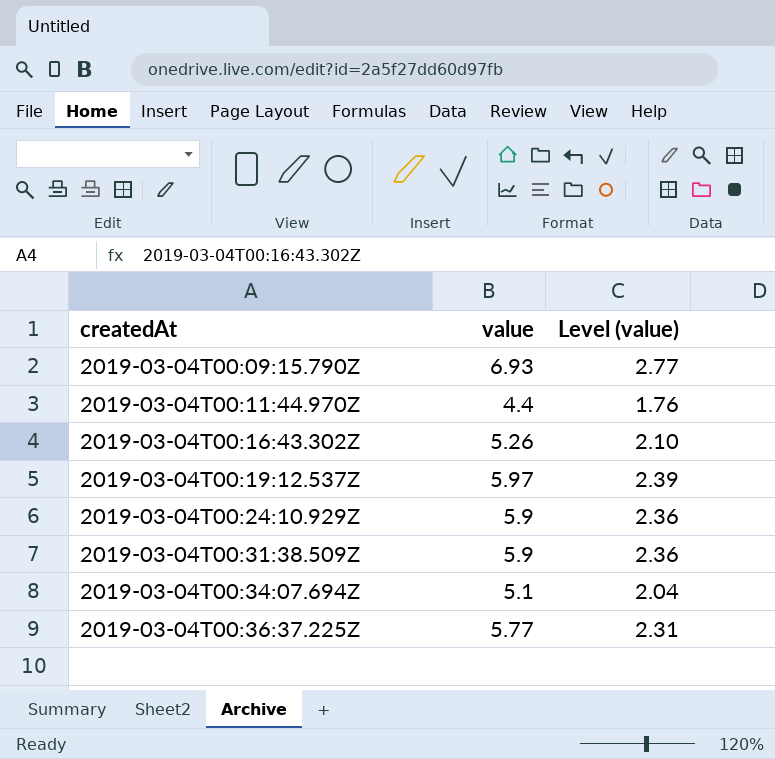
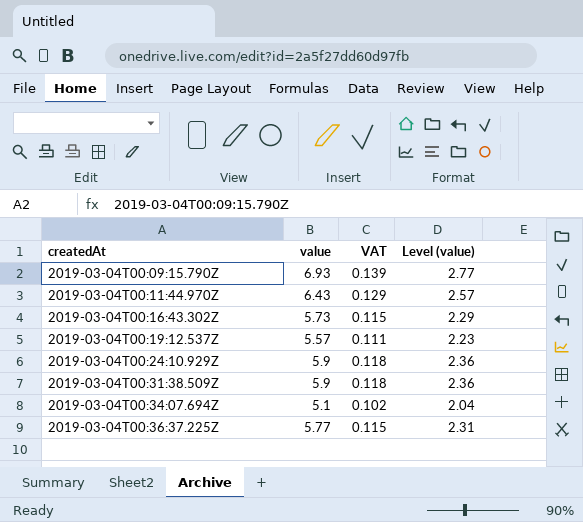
column VAT | formula: none -> [value] * 0.02
2019-03-04T00:11:44.970Z | value: 4.4 -> 6.43
2019-03-04T00:11:44.970Z | Level (value): 1.76 -> 2.57
2019-03-04T00:16:43.302Z | value: 5.26 -> 5.73
2019-03-04T00:16:43.302Z | Level (value): 2.10 -> 2.29
2019-03-04T00:19:12.537Z | value: 5.97 -> 5.57
2019-03-04T00:19:12.537Z | Level (value): 2.39 -> 2.23

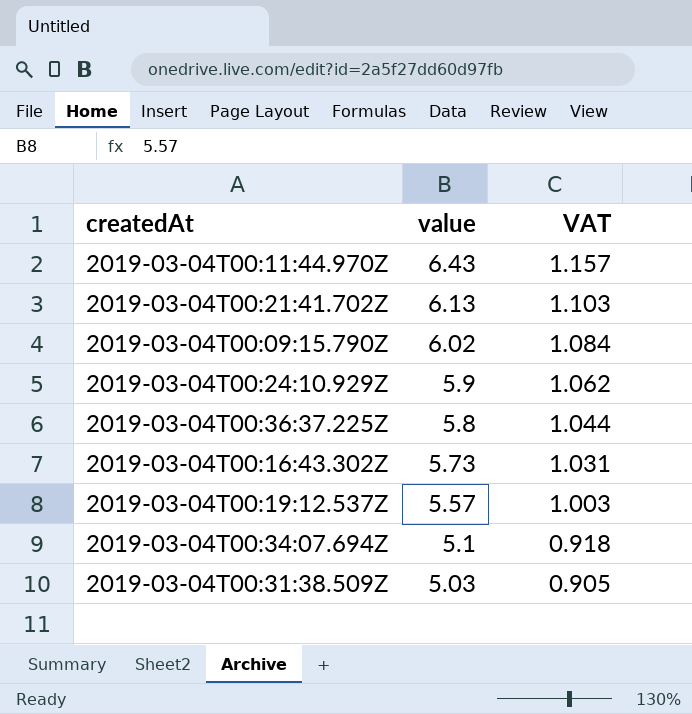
row order: createdAt ascending -> value descending
column Level (value) | formula: [value] * 0.4 -> none
column VAT | formula: [value] * 0.02 -> [value] * 0.18
row 2019-03-04T00:21:41.702Z: none -> 6.13 | 1.103
2019-03-04T00:09:15.790Z | value: 6.93 -> 6.02
2019-03-04T00:36:37.225Z | value: 5.77 -> 5.8
2019-03-04T00:31:38.509Z | value: 5.9 -> 5.03

